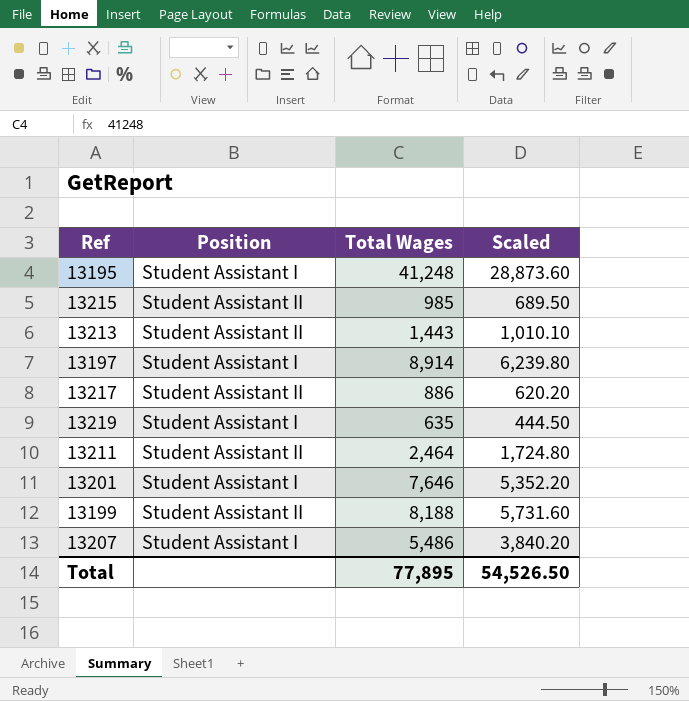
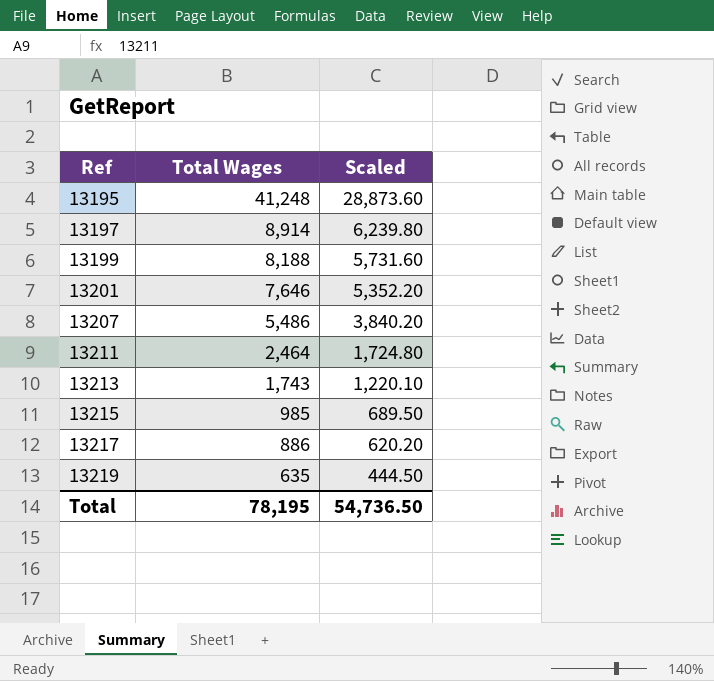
row order: none -> Ref ascending
column Position | position: 2 -> none
13213 | Total Wages: 1,443 -> 1,743
13213 | Scaled: 1,010.10 -> 1,220.10
Total | Total Wages: 77,895 -> 78,195
Total | Scaled: 54,526.50 -> 54,736.50

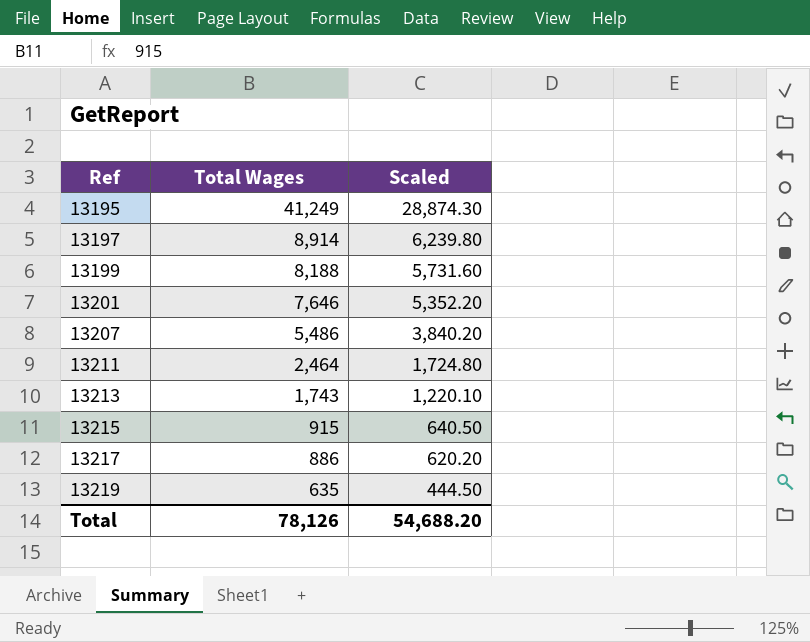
13195 | Total Wages: 41,248 -> 41,249
13195 | Scaled: 28,873.60 -> 28,874.30
13215 | Total Wages: 985 -> 915
13215 | Scaled: 689.50 -> 640.50
Total | Total Wages: 78,195 -> 78,126
Total | Scaled: 54,736.50 -> 54,688.20

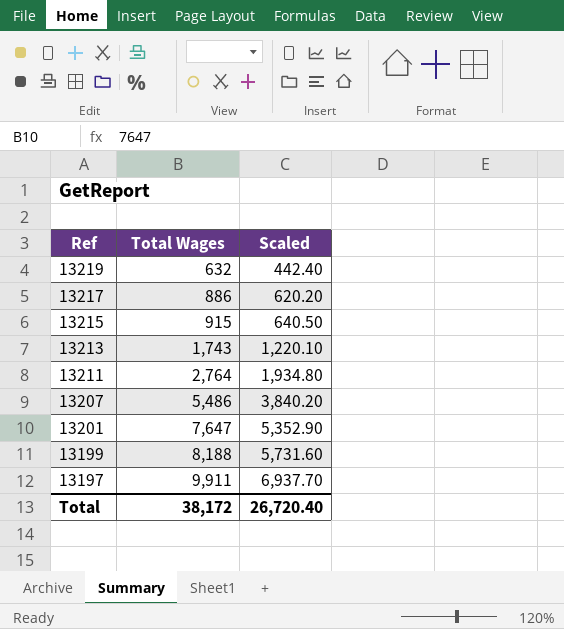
row order: Ref ascending -> Ref descending
row 13195: 41,249 | 28,874.30 -> none
13219 | Total Wages: 635 -> 632
13219 | Scaled: 444.50 -> 442.40
13211 | Total Wages: 2,464 -> 2,764
13211 | Scaled: 1,724.80 -> 1,934.80
13201 | Total Wages: 7,646 -> 7,647
13201 | Scaled: 5,352.20 -> 5,352.90
13197 | Total Wages: 8,914 -> 9,911
13197 | Scaled: 6,239.80 -> 6,937.70
Total | Total Wages: 78,126 -> 38,172
Total | Scaled: 54,688.20 -> 26,720.40

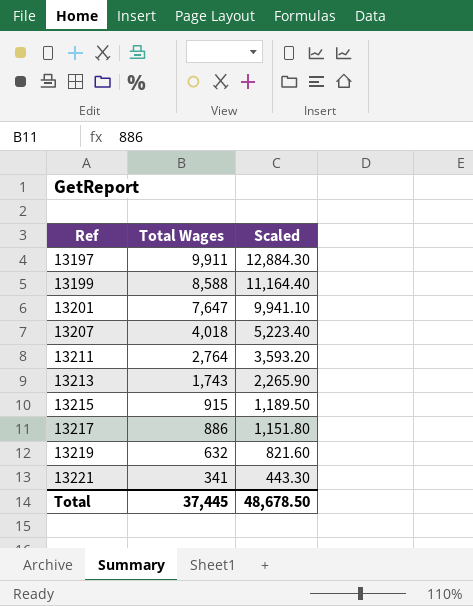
row order: Ref descending -> Ref ascending
column Scaled | formula: [Total Wages] * 0.7 -> [Total Wages] * 1.3
13199 | Total Wages: 8,188 -> 8,588
13207 | Total Wages: 5,486 -> 4,018
row 13221: none -> 341 | 443.30
Total | Total Wages: 38,172 -> 37,445
Total | Scaled: 26,720.40 -> 48,678.50

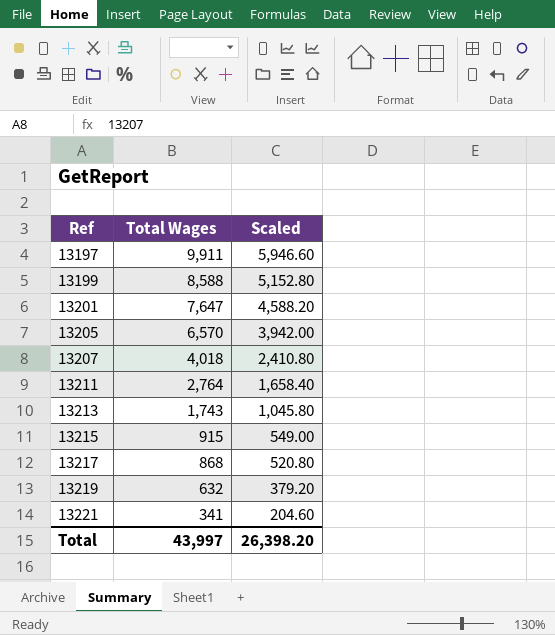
column Scaled | formula: [Total Wages] * 1.3 -> [Total Wages] * 0.6
row 13205: none -> 6,570 | 3,942.00
13217 | Total Wages: 886 -> 868
Total | Total Wages: 37,445 -> 43,997
Total | Scaled: 48,678.50 -> 26,398.20

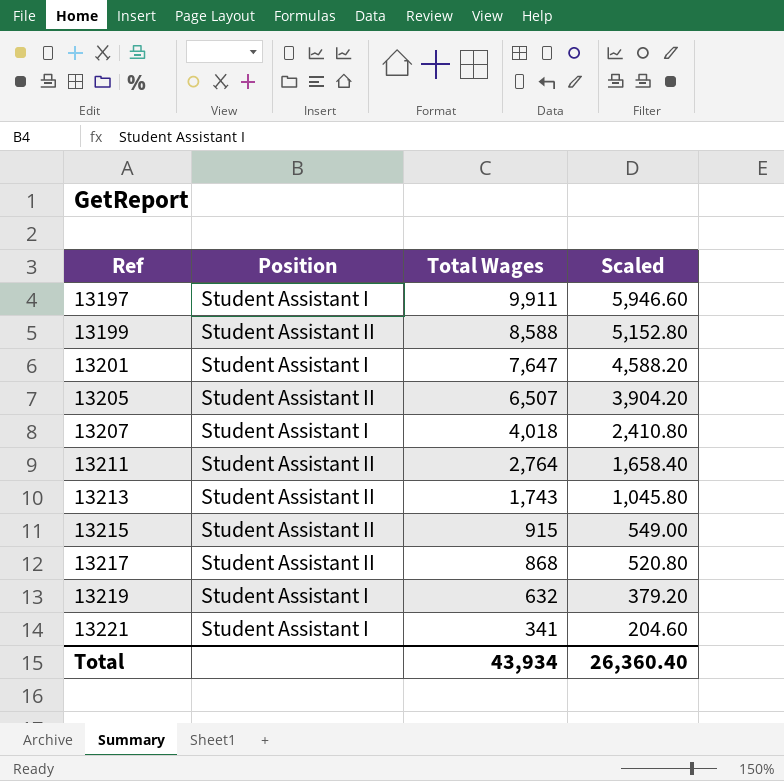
column Position | position: none -> 2
13205 | Total Wages: 6,570 -> 6,507
13205 | Scaled: 3,942.00 -> 3,904.20
Total | Total Wages: 43,997 -> 43,934
Total | Scaled: 26,398.20 -> 26,360.40

